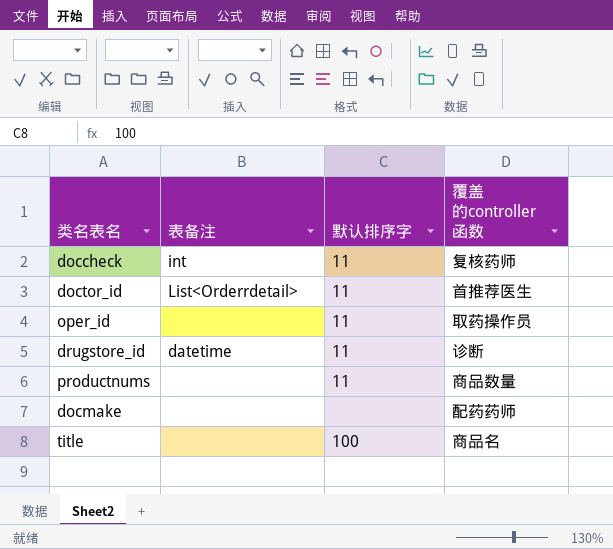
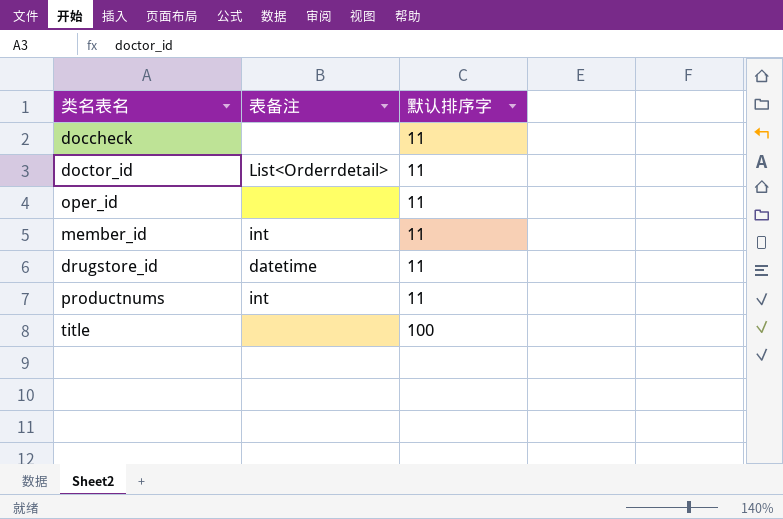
column 覆盖的controller函数 | position: 4 -> none
row docmake: none | none | 配药药师 -> none
doccheck | 表备注: int -> none
row member_id: none -> int | 11
productnums | 表备注: none -> int

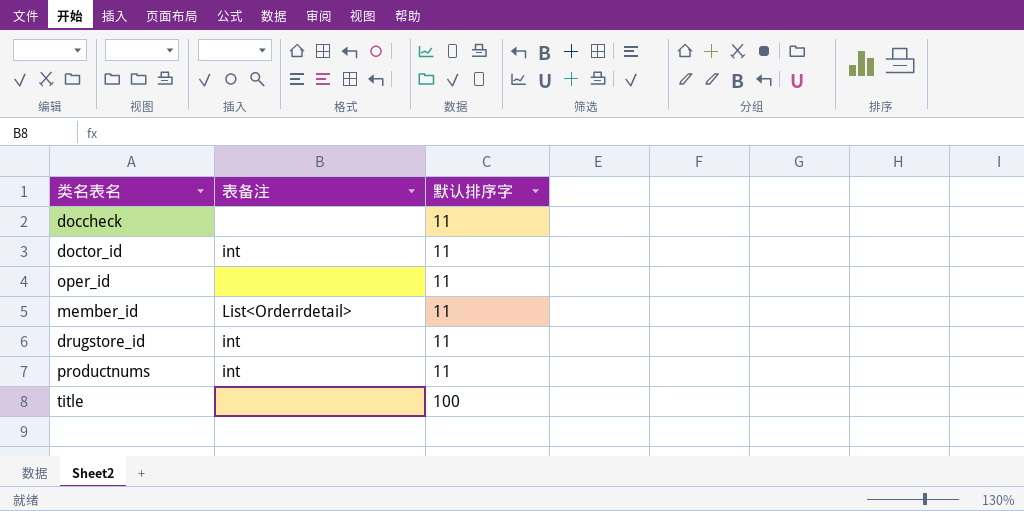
doctor_id | 表备注: List<Orderrdetail> -> int
member_id | 表备注: int -> List<Orderrdetail>
drugstore_id | 表备注: datetime -> int

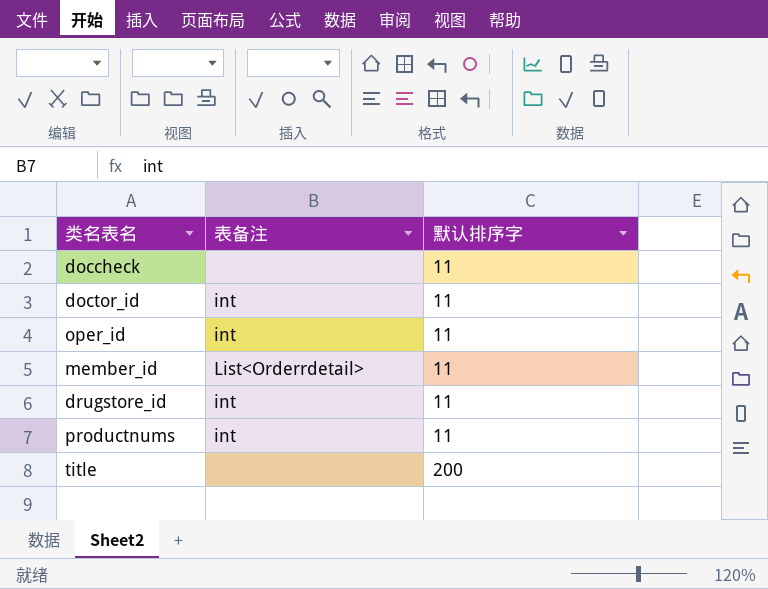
oper_id | 表备注: none -> int
title | 默认排序字: 100 -> 200

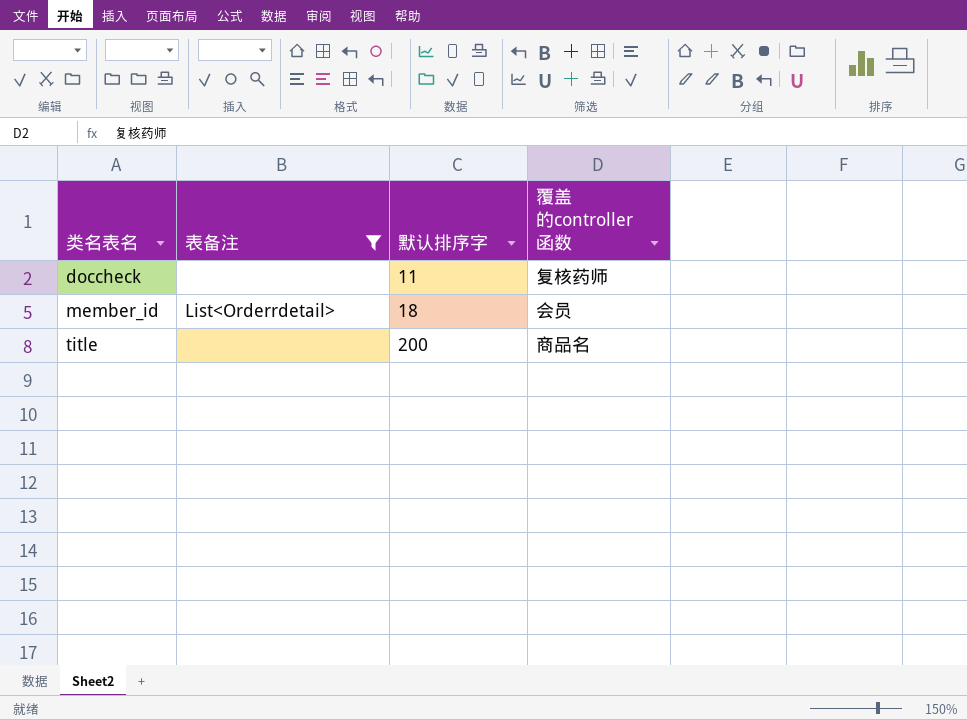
filter: none -> 表备注 != int
column 覆盖的controller函数 | position: none -> 4
member_id | 默认排序字: 11 -> 18

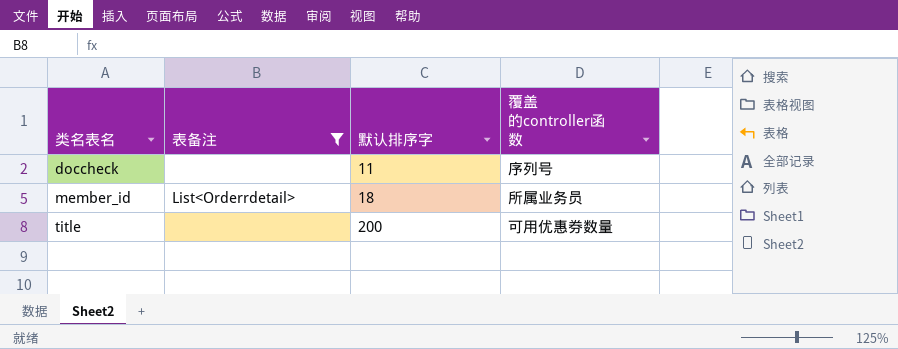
doccheck | 覆盖的controller函数: 复核药师 -> 序列号
member_id | 覆盖的controller函数: 会员 -> 所属业务员
title | 覆盖的controller函数: 商品名 -> 可用优惠券数量

